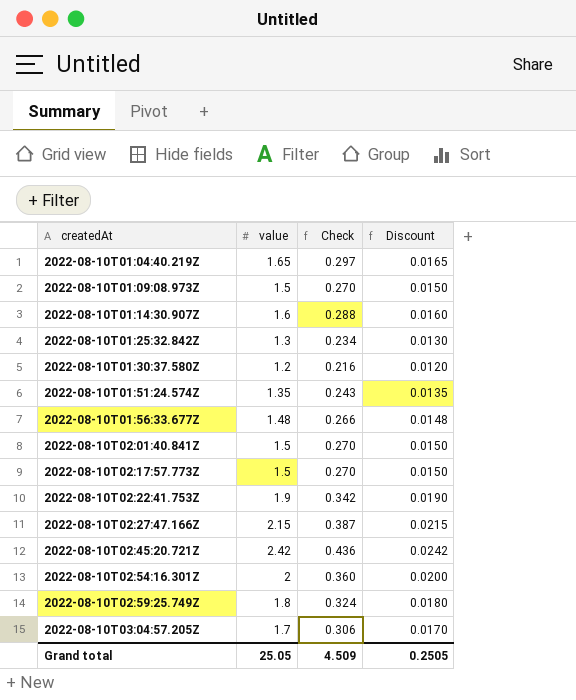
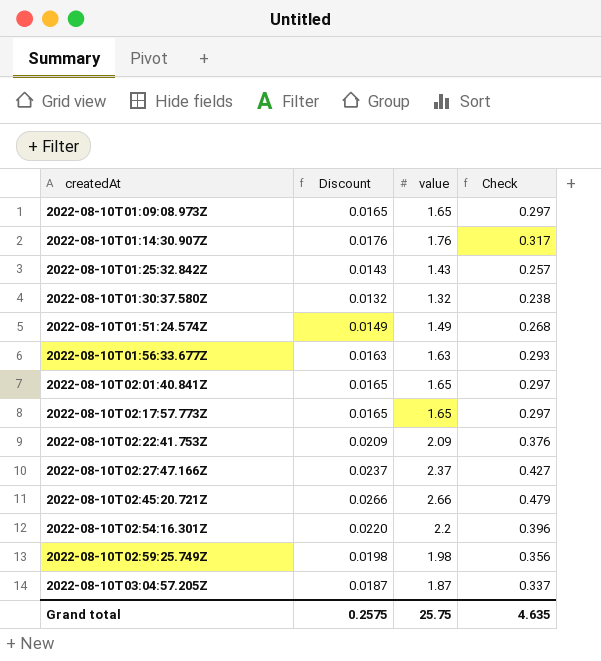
column Discount | position: 4 -> 2
row 2022-08-10T01:04:40.219Z: 1.65 | 0.297 | 0.0165 -> none
2022-08-10T01:09:08.973Z | Discount: 0.0150 -> 0.0165
2022-08-10T01:09:08.973Z | value: 1.5 -> 1.65
2022-08-10T01:09:08.973Z | Check: 0.270 -> 0.297
2022-08-10T01:14:30.907Z | Discount: 0.0160 -> 0.0176
2022-08-10T01:14:30.907Z | value: 1.6 -> 1.76
2022-08-10T01:14:30.907Z | Check: 0.288 -> 0.317
2022-08-10T01:25:32.842Z | Discount: 0.0130 -> 0.0143
2022-08-10T01:25:32.842Z | value: 1.3 -> 1.43
2022-08-10T01:25:32.842Z | Check: 0.234 -> 0.257
2022-08-10T01:30:37.580Z | Discount: 0.0120 -> 0.0132
2022-08-10T01:30:37.580Z | value: 1.2 -> 1.32
2022-08-10T01:30:37.580Z | Check: 0.216 -> 0.238
2022-08-10T01:51:24.574Z | Discount: 0.0135 -> 0.0149
2022-08-10T01:51:24.574Z | value: 1.35 -> 1.49
2022-08-10T01:51:24.574Z | Check: 0.243 -> 0.268
2022-08-10T01:56:33.677Z | Discount: 0.0148 -> 0.0163
2022-08-10T01:56:33.677Z | value: 1.48 -> 1.63
2022-08-10T01:56:33.677Z | Check: 0.266 -> 0.293
2022-08-10T02:01:40.841Z | Discount: 0.0150 -> 0.0165
2022-08-10T02:01:40.841Z | value: 1.5 -> 1.65
2022-08-10T02:01:40.841Z | Check: 0.270 -> 0.297
2022-08-10T02:17:57.773Z | Discount: 0.0150 -> 0.0165
2022-08-10T02:17:57.773Z | value: 1.5 -> 1.65
2022-08-10T02:17:57.773Z | Check: 0.270 -> 0.297
2022-08-10T02:22:41.753Z | Discount: 0.0190 -> 0.0209
2022-08-10T02:22:41.753Z | value: 1.9 -> 2.09
2022-08-10T02:22:41.753Z | Check: 0.342 -> 0.376
2022-08-10T02:27:47.166Z | Discount: 0.0215 -> 0.0237
2022-08-10T02:27:47.166Z | value: 2.15 -> 2.37
2022-08-10T02:27:47.166Z | Check: 0.387 -> 0.427
2022-08-10T02:45:20.721Z | Discount: 0.0242 -> 0.0266
2022-08-10T02:45:20.721Z | value: 2.42 -> 2.66
2022-08-10T02:45:20.721Z | Check: 0.436 -> 0.479
2022-08-10T02:54:16.301Z | Discount: 0.0200 -> 0.0220
2022-08-10T02:54:16.301Z | value: 2 -> 2.2
2022-08-10T02:54:16.301Z | Check: 0.360 -> 0.396
2022-08-10T02:59:25.749Z | Discount: 0.0180 -> 0.0198
2022-08-10T02:59:25.749Z | value: 1.8 -> 1.98
2022-08-10T02:59:25.749Z | Check: 0.324 -> 0.356
2022-08-10T03:04:57.205Z | Discount: 0.0170 -> 0.0187
2022-08-10T03:04:57.205Z | value: 1.7 -> 1.87
2022-08-10T03:04:57.205Z | Check: 0.306 -> 0.337
Grand total | Discount: 0.2505 -> 0.2575
Grand total | value: 25.05 -> 25.75
Grand total | Check: 4.509 -> 4.635

